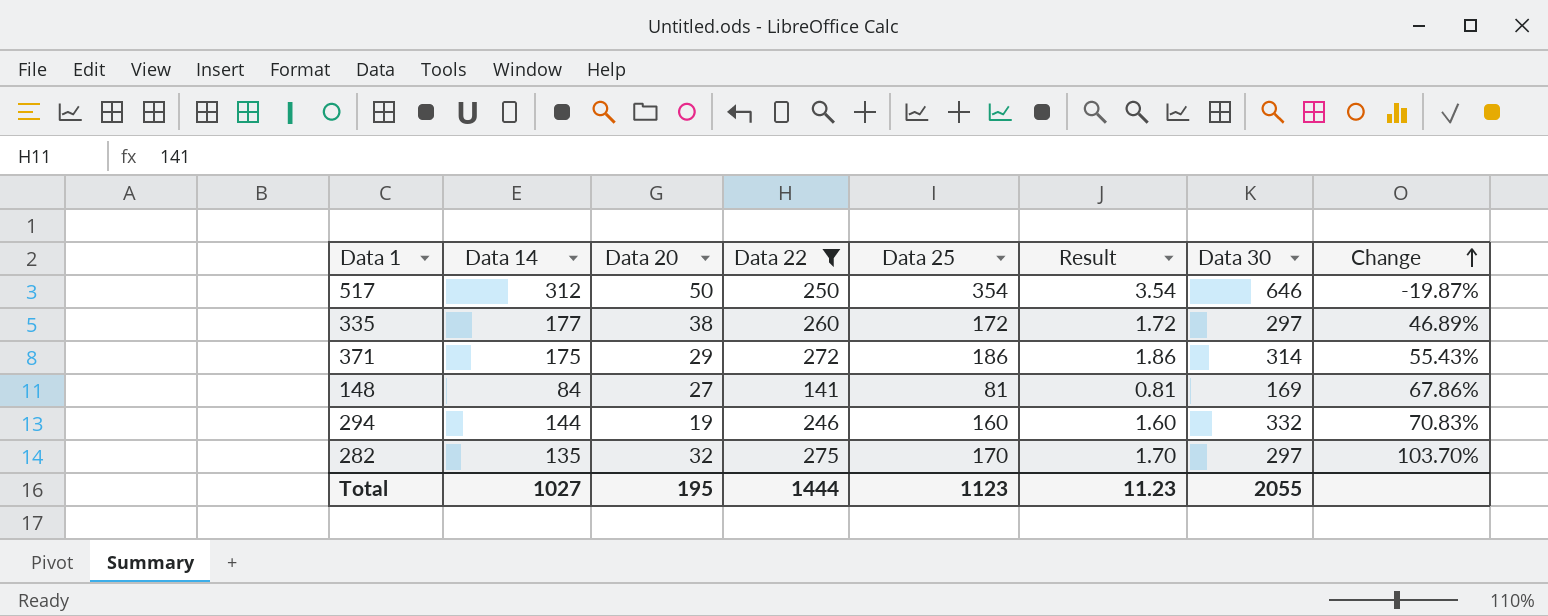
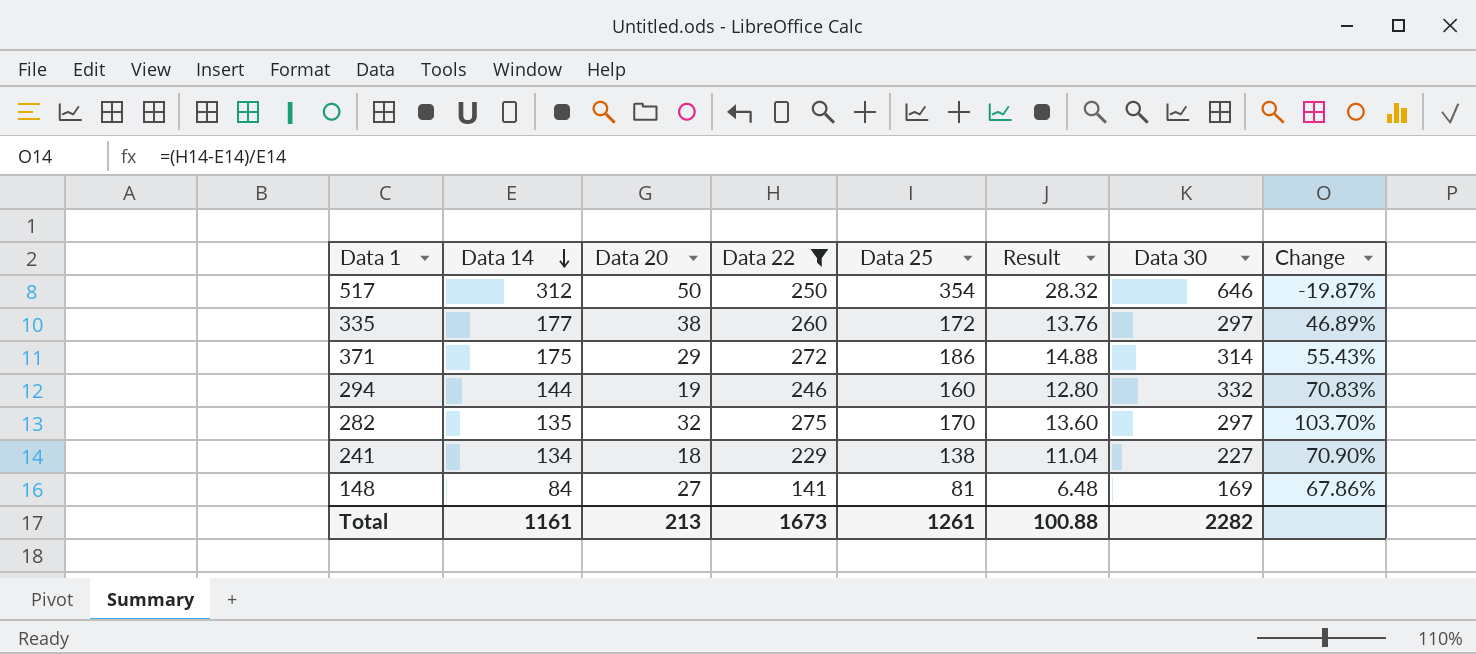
row order: Change ascending -> Data 14 descending
column Result | formula: [Data 25] * 0.01 -> [Data 25] * 0.08
row 241: none -> 134 | 18 | 229 | 138 | 11.04 | 227 | 70.90%
Total | Data 14: 1027 -> 1161
Total | Data 20: 195 -> 213
Total | Data 22: 1444 -> 1673
Total | Data 25: 1123 -> 1261
Total | Result: 11.23 -> 100.88
Total | Data 30: 2055 -> 2282

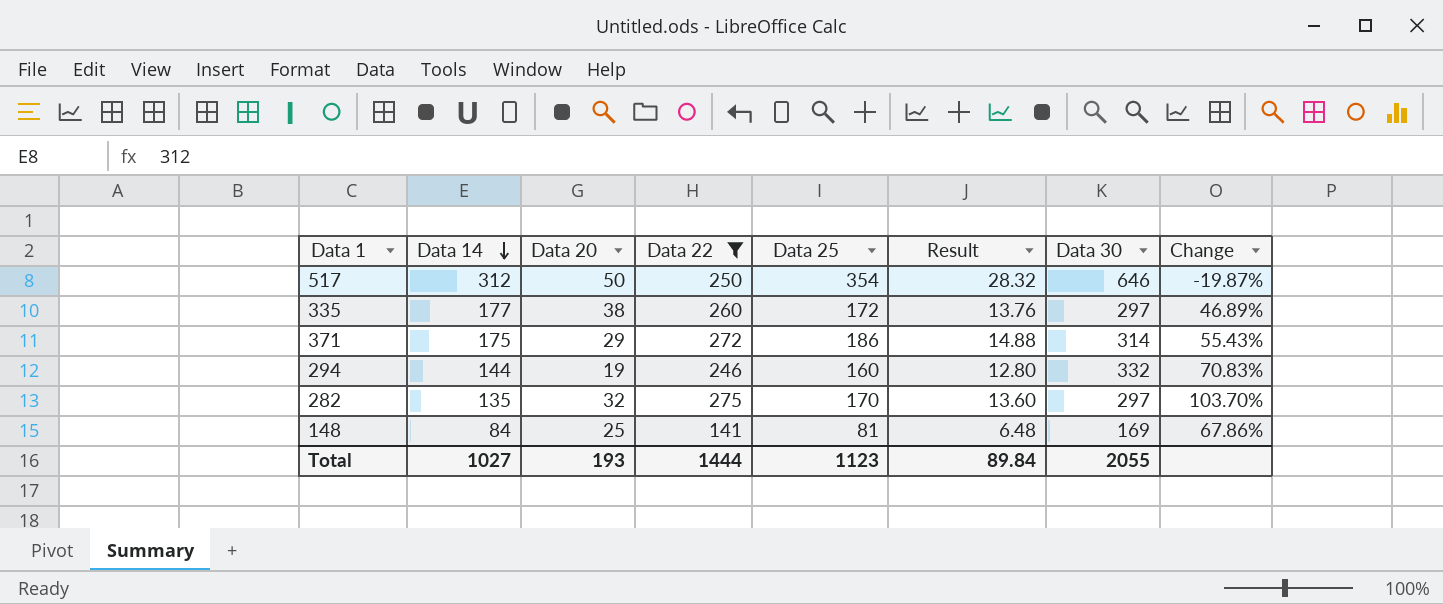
row 241: 134 | 18 | 229 | 138 | 11.04 | 227 | 70.90% -> none
148 | Data 20: 27 -> 25
Total | Data 14: 1161 -> 1027
Total | Data 20: 213 -> 193
Total | Data 22: 1673 -> 1444
Total | Data 25: 1261 -> 1123
Total | Result: 100.88 -> 89.84
Total | Data 30: 2282 -> 2055

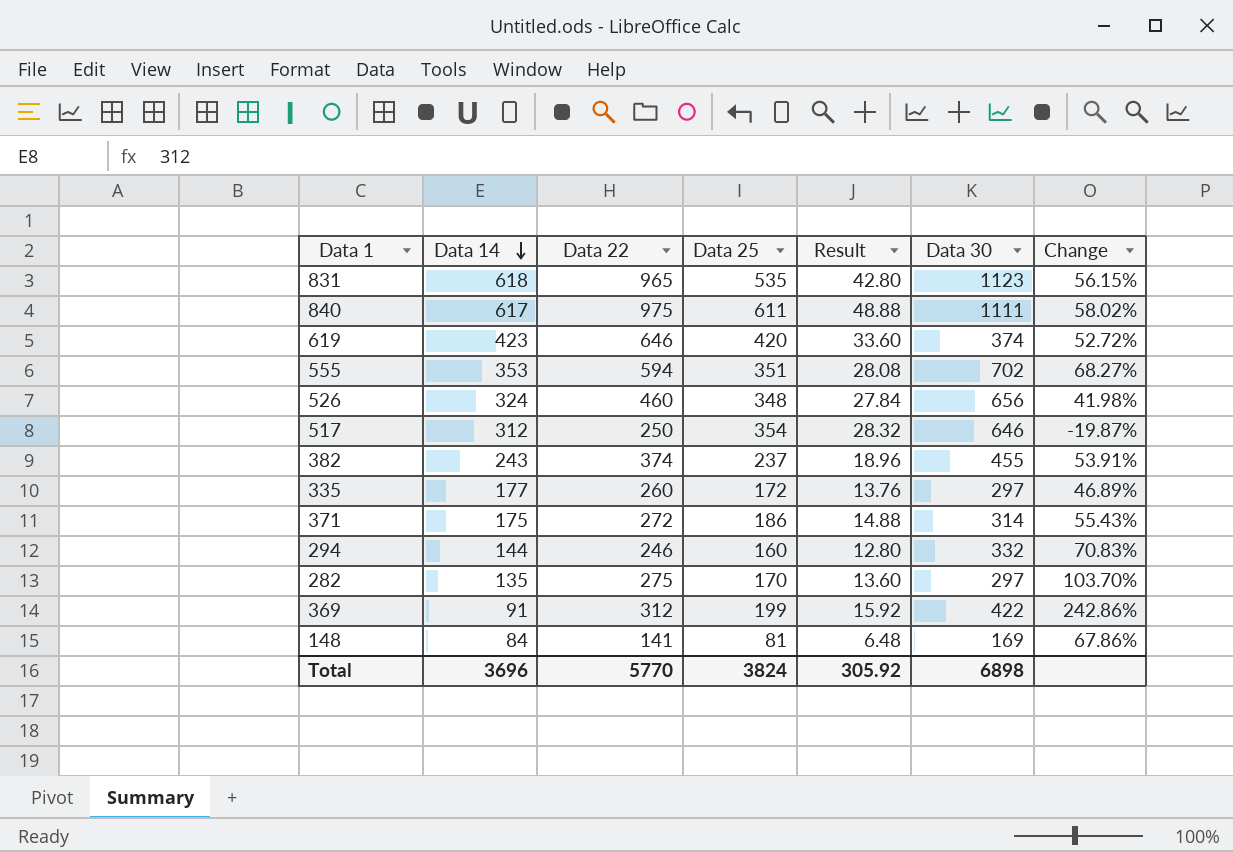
filter: Data 22 <= 275 -> none
column Data 20 | position: 3 -> none
Total | Data 14: 1027 -> 3696
Total | Data 22: 1444 -> 5770
Total | Data 25: 1123 -> 3824
Total | Result: 89.84 -> 305.92
Total | Data 30: 2055 -> 6898

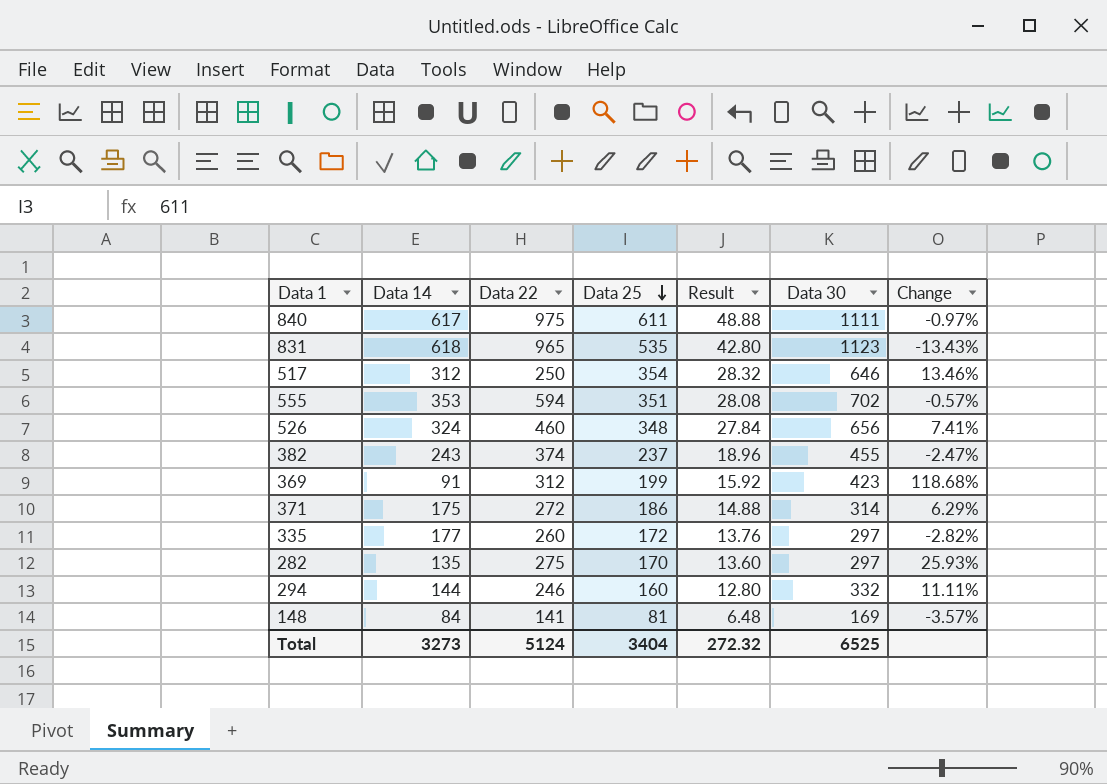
row order: Data 14 descending -> Data 25 descending
column Change | formula: ([Data 22] - [Data 14]) / [Data 14] -> ([Data 25] - [Data 14]) / [Data 14]
row 619: 423 | 646 | 420 | 33.60 | 374 | 52.72% -> none
369 | Data 30: 422 -> 423
Total | Data 14: 3696 -> 3273
Total | Data 22: 5770 -> 5124
Total | Data 25: 3824 -> 3404
Total | Result: 305.92 -> 272.32
Total | Data 30: 6898 -> 6525

